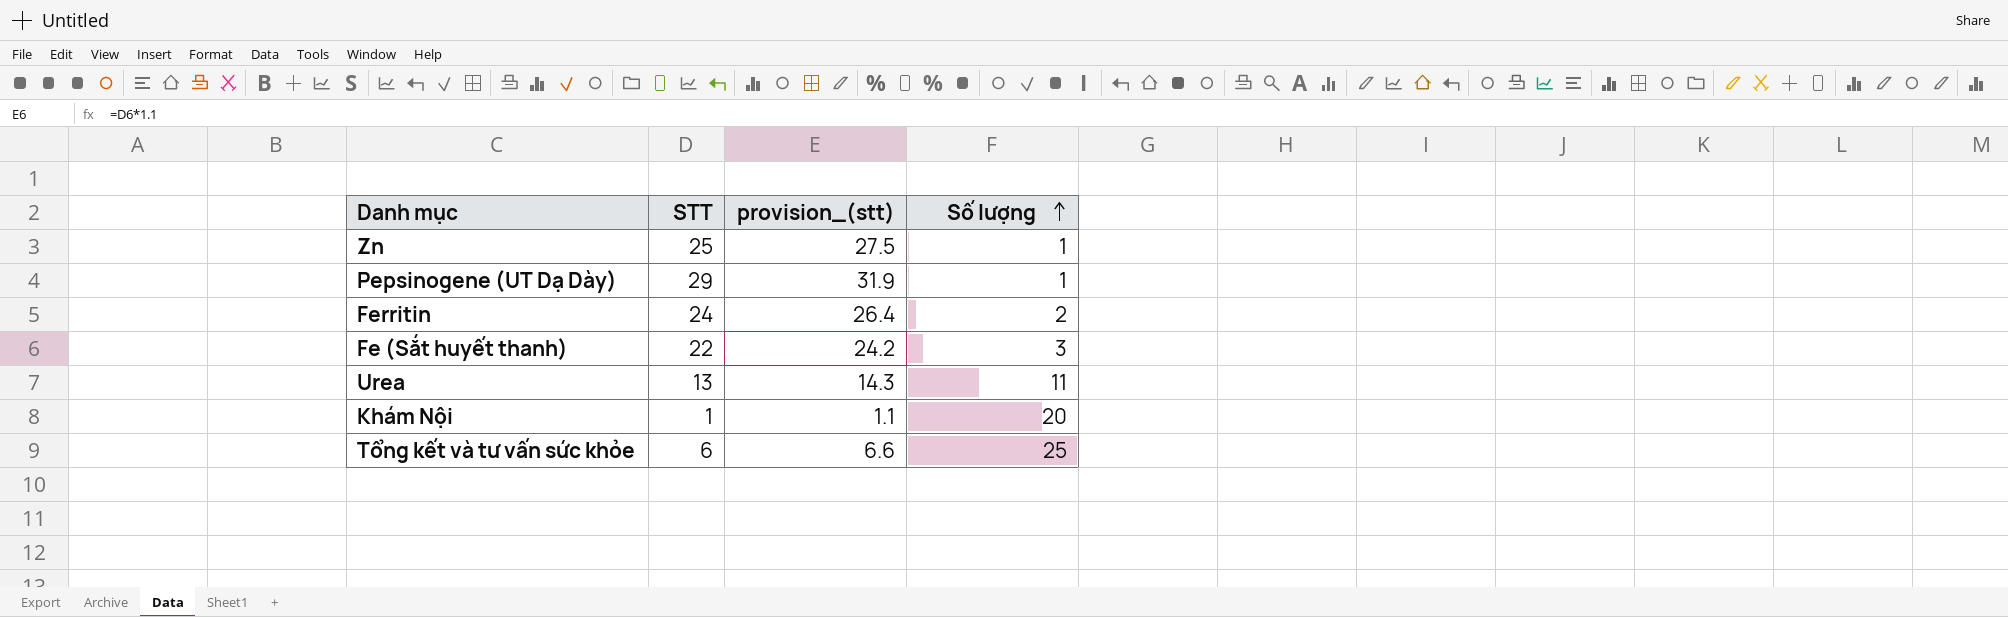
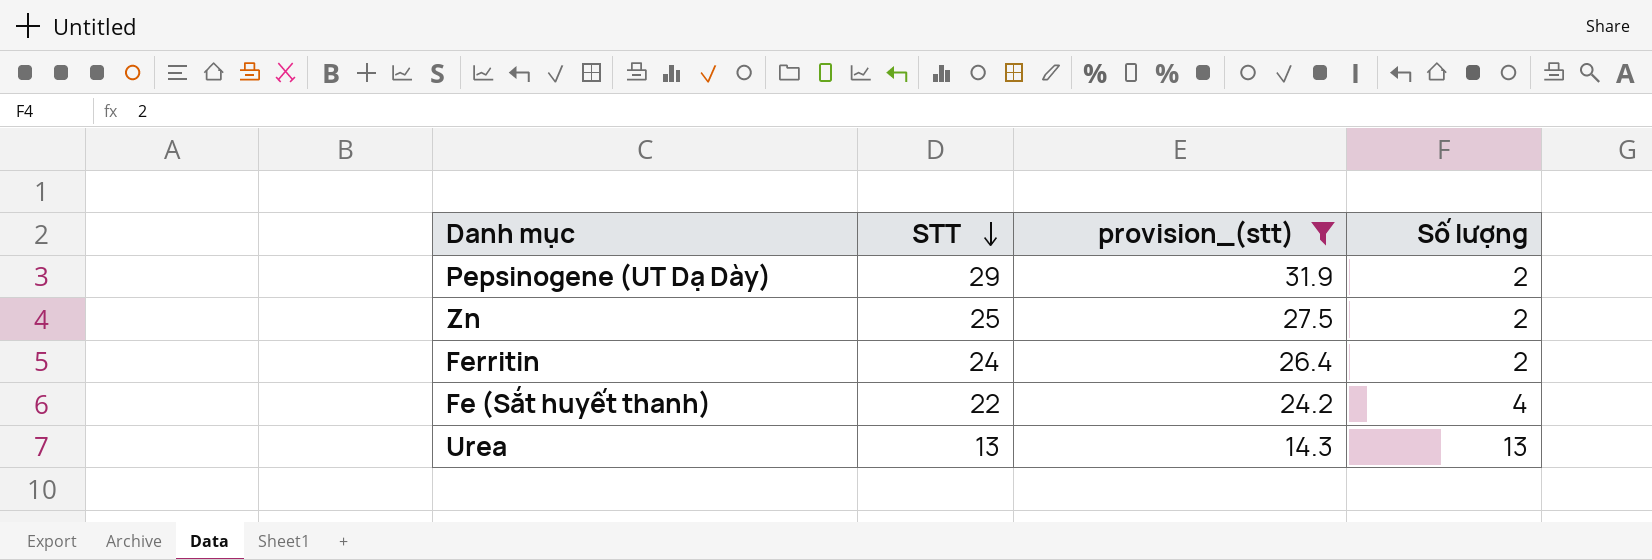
filter: none -> provision_(stt) >= 14.3
row order: Số lượng ascending -> STT descending
Pepsinogene (UT Dạ Dày) | Số lượng: 1 -> 2
Zn | Số lượng: 1 -> 2
Fe (Sắt huyết thanh) | Số lượng: 3 -> 4
Urea | Số lượng: 11 -> 13

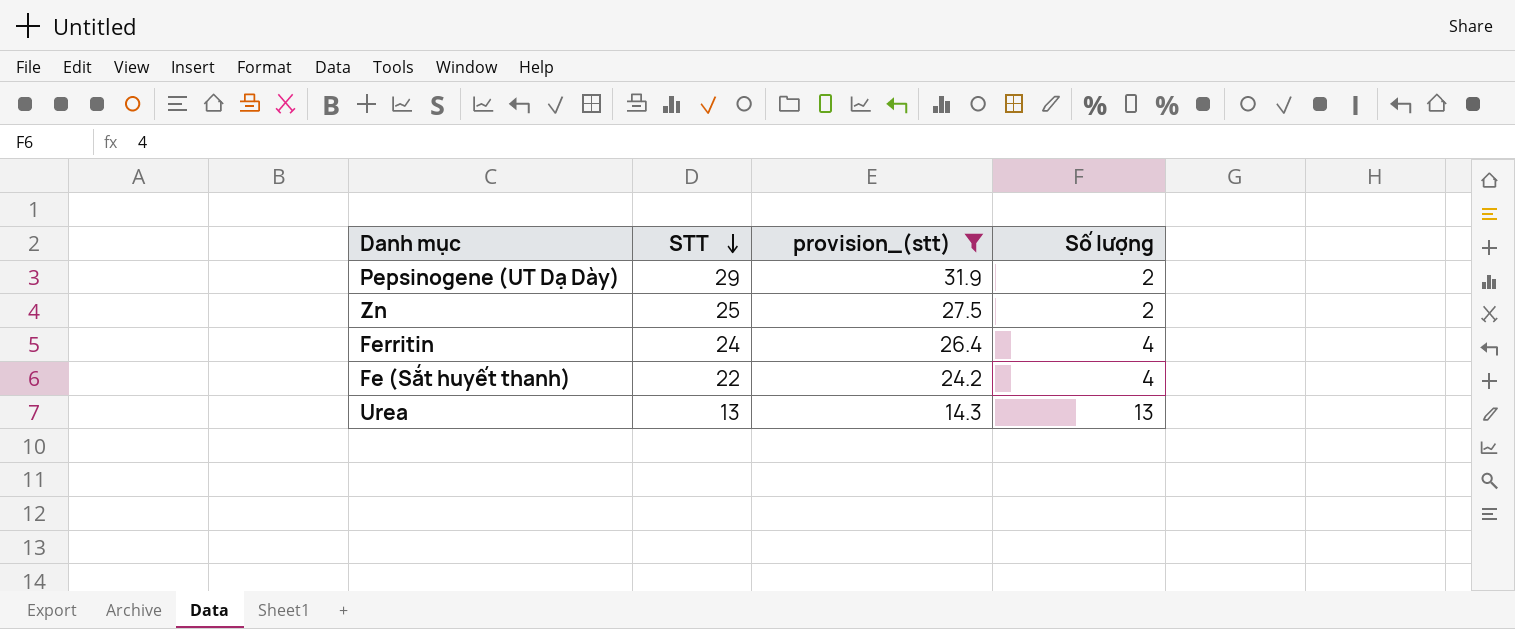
Ferritin | Số lượng: 2 -> 4

